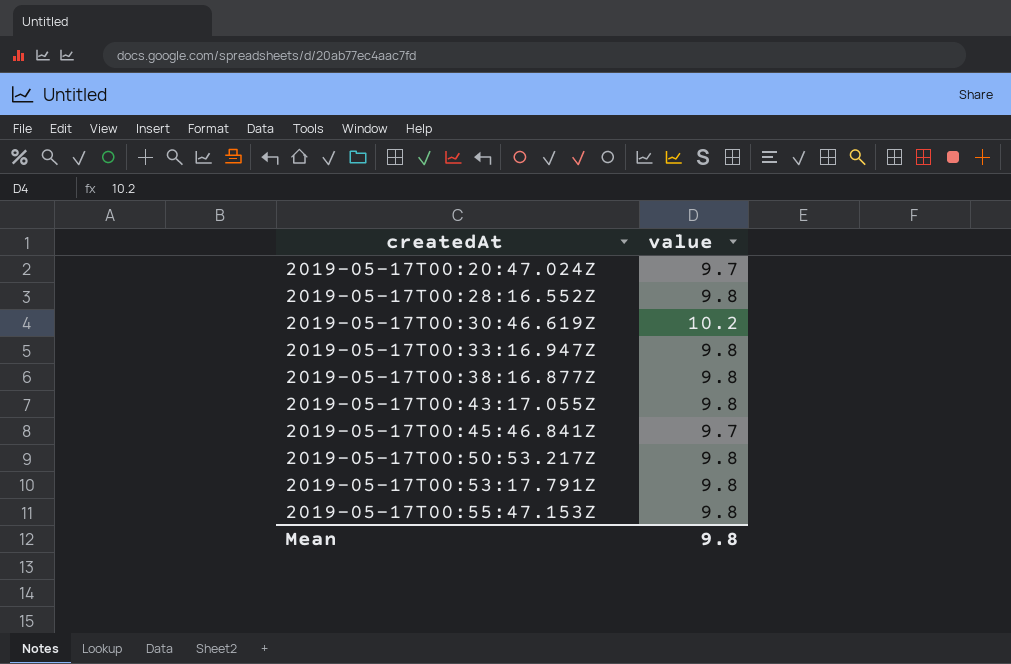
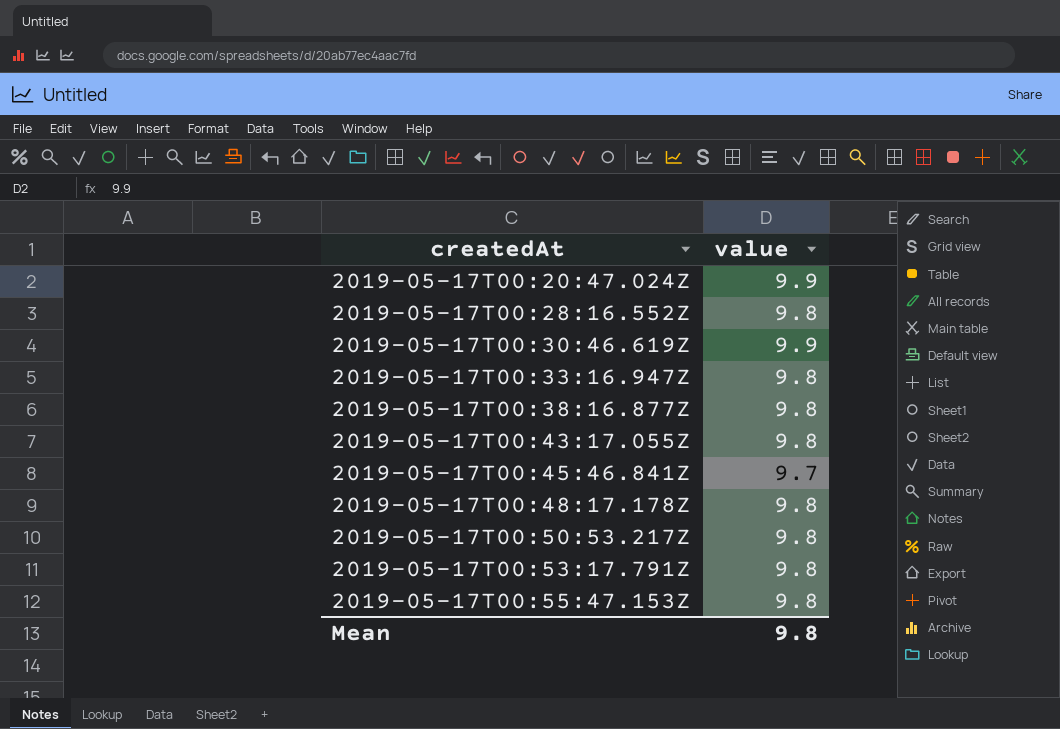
2019-05-17T00:20:47.024Z | value: 9.7 -> 9.9
2019-05-17T00:30:46.619Z | value: 10.2 -> 9.9
row 2019-05-17T00:48:17.178Z: none -> 9.8

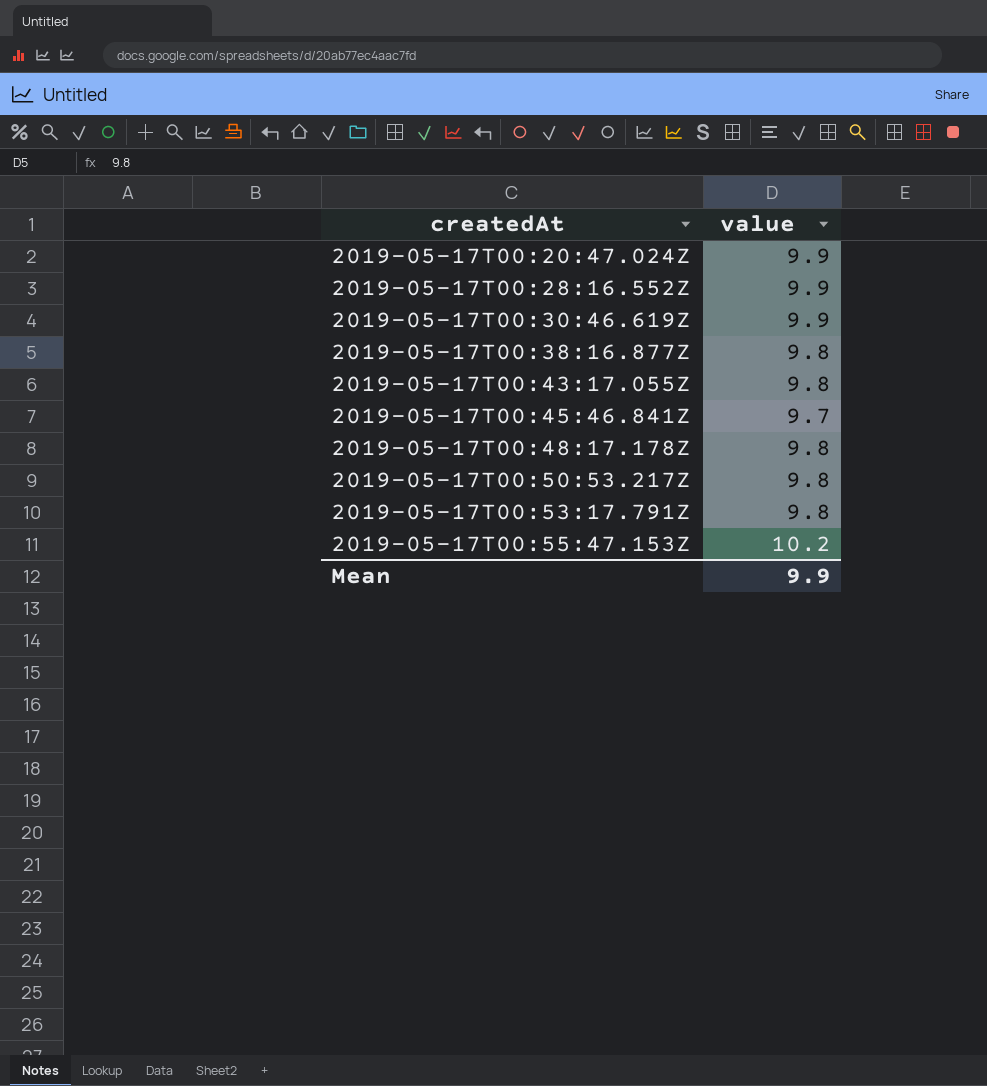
row 2019-05-17T00:33:16.947Z: 9.8 -> none
2019-05-17T00:28:16.552Z | value: 9.8 -> 9.9
2019-05-17T00:55:47.153Z | value: 9.8 -> 10.2
Mean | value: 9.8 -> 9.9

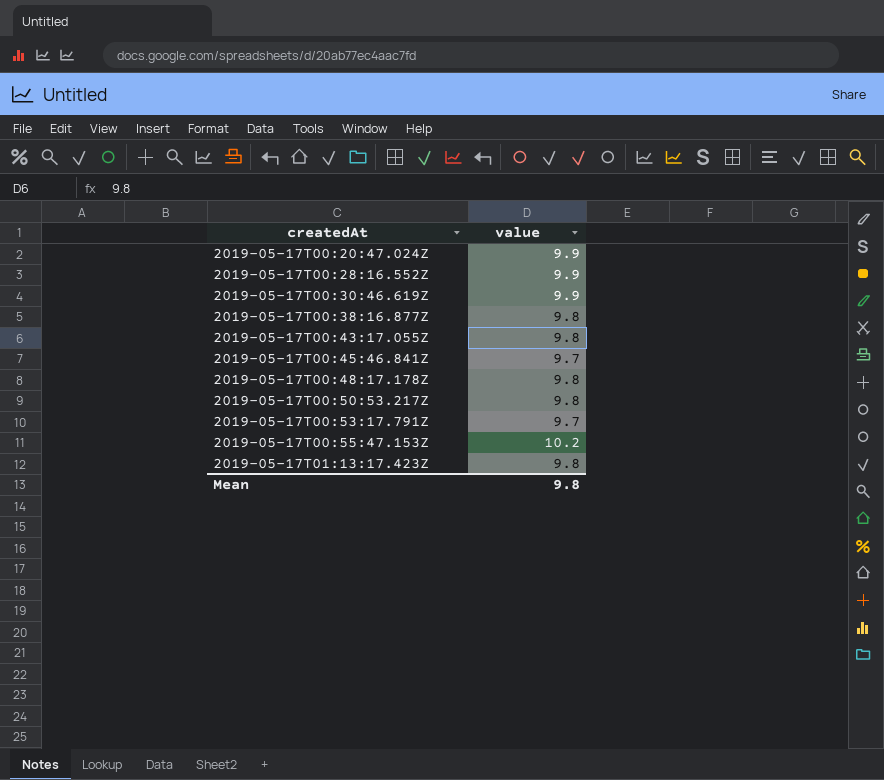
2019-05-17T00:53:17.791Z | value: 9.8 -> 9.7
row 2019-05-17T01:13:17.423Z: none -> 9.8
Mean | value: 9.9 -> 9.8

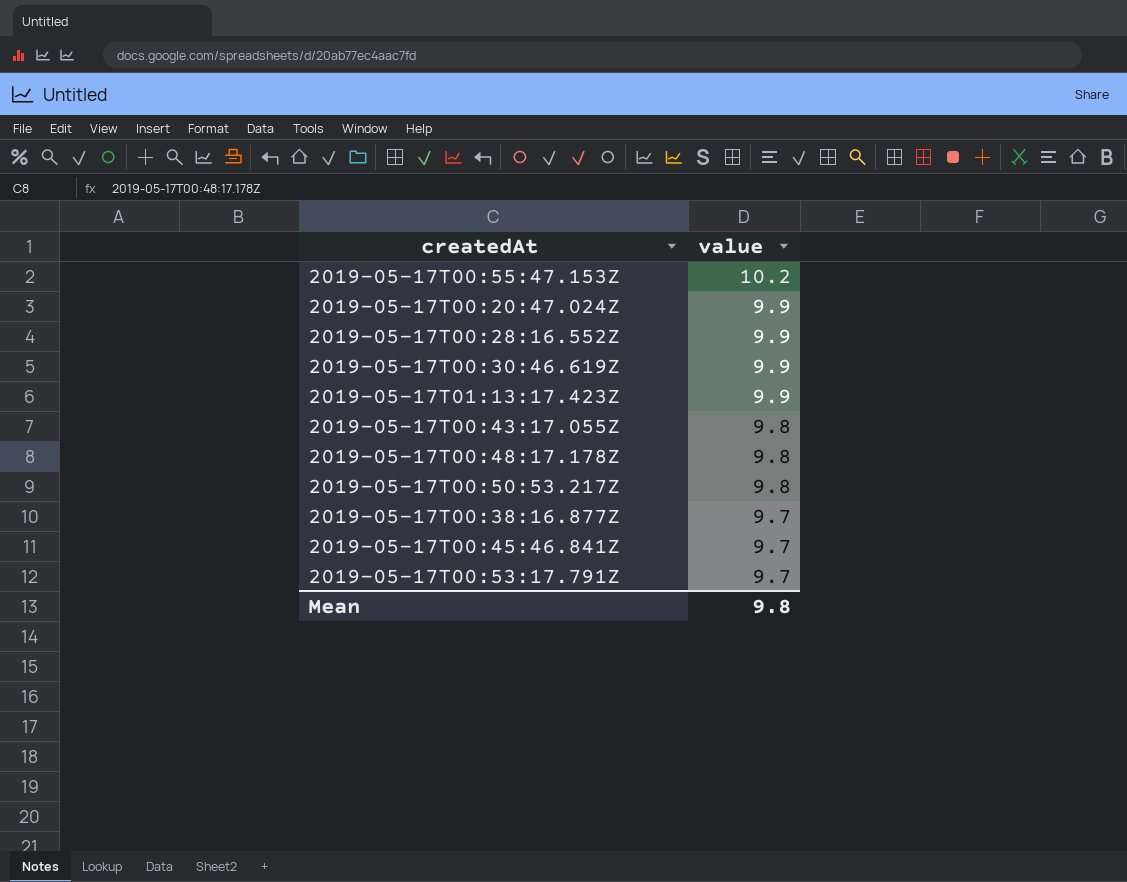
row order: createdAt ascending -> value descending
2019-05-17T01:13:17.423Z | value: 9.8 -> 9.9
2019-05-17T00:38:16.877Z | value: 9.8 -> 9.7

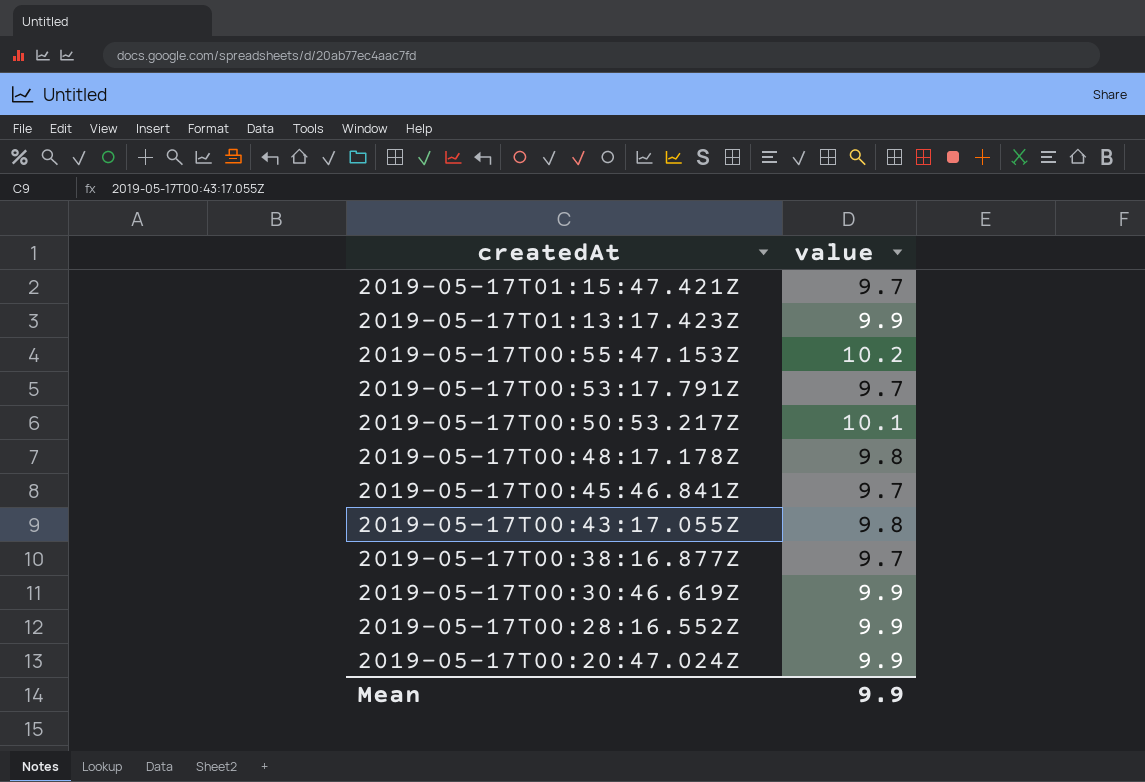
row order: value descending -> createdAt descending
row 2019-05-17T01:15:47.421Z: none -> 9.7
2019-05-17T00:50:53.217Z | value: 9.8 -> 10.1
Mean | value: 9.8 -> 9.9

